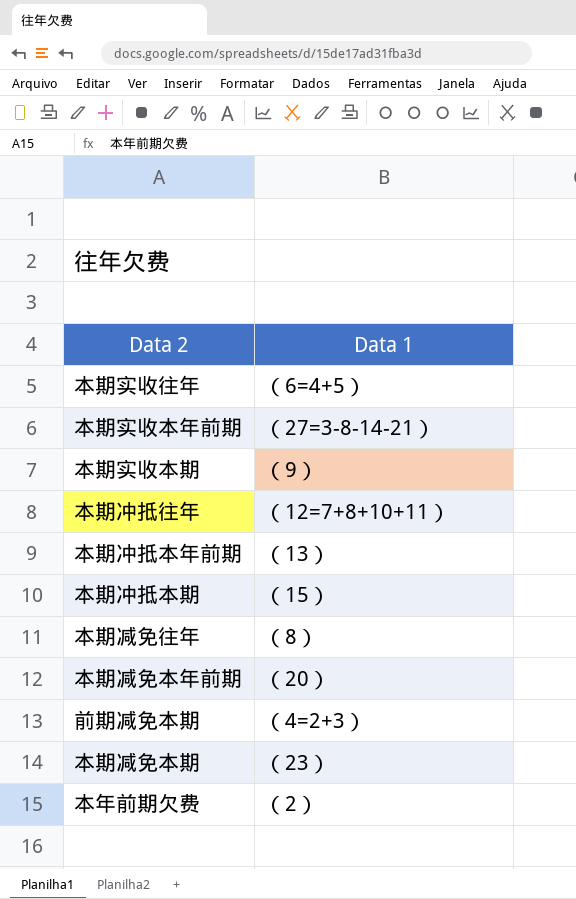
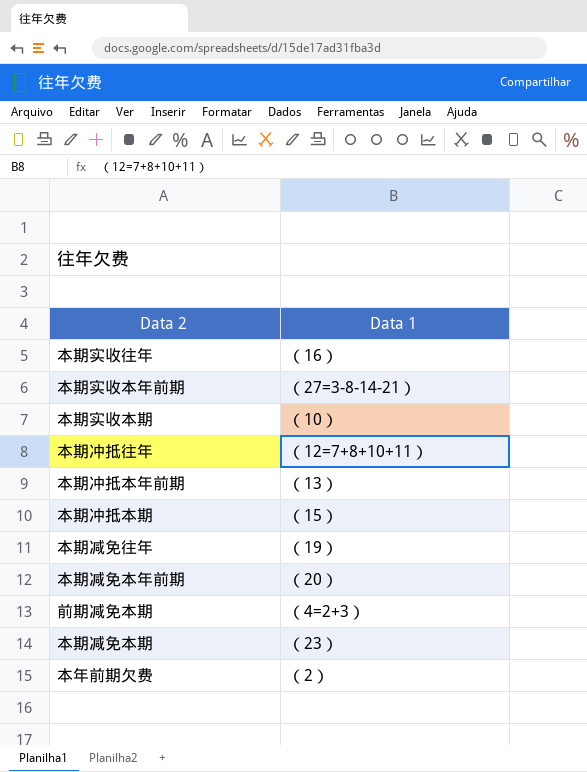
本期实收往年 | Data 1: （6=4+5） -> （16）
本期实收本期 | Data 1: （9） -> （10）
本期减免往年 | Data 1: （8） -> （19）

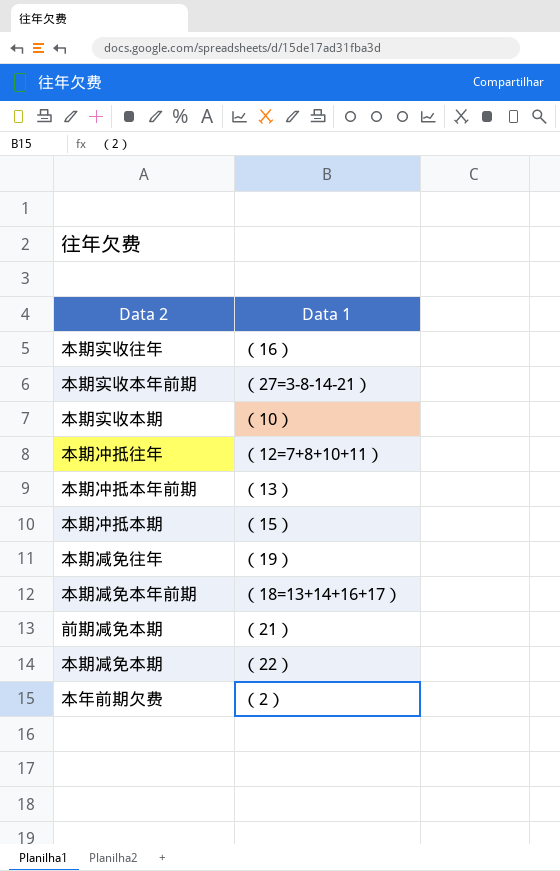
本期减免本年前期 | Data 1: （20） -> （18=13+14+16+17）
前期减免本期 | Data 1: （4=2+3） -> （21）
本期减免本期 | Data 1: （23） -> （22）

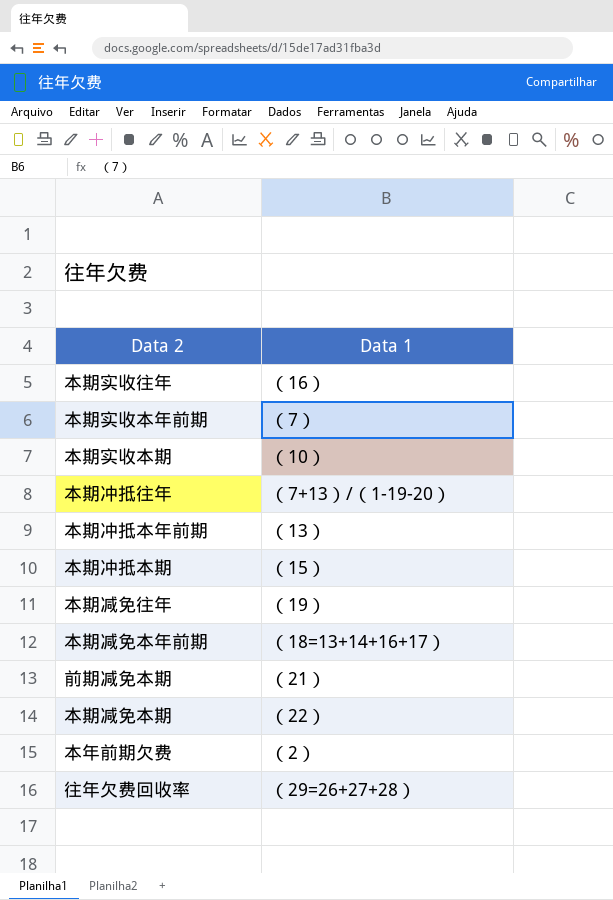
本期实收本年前期 | Data 1: （27=3-8-14-21） -> （7）
本期冲抵往年 | Data 1: （12=7+8+10+11） -> （7+13）/（1-19-20）
row 往年欠费回收率: none -> （29=26+27+28）

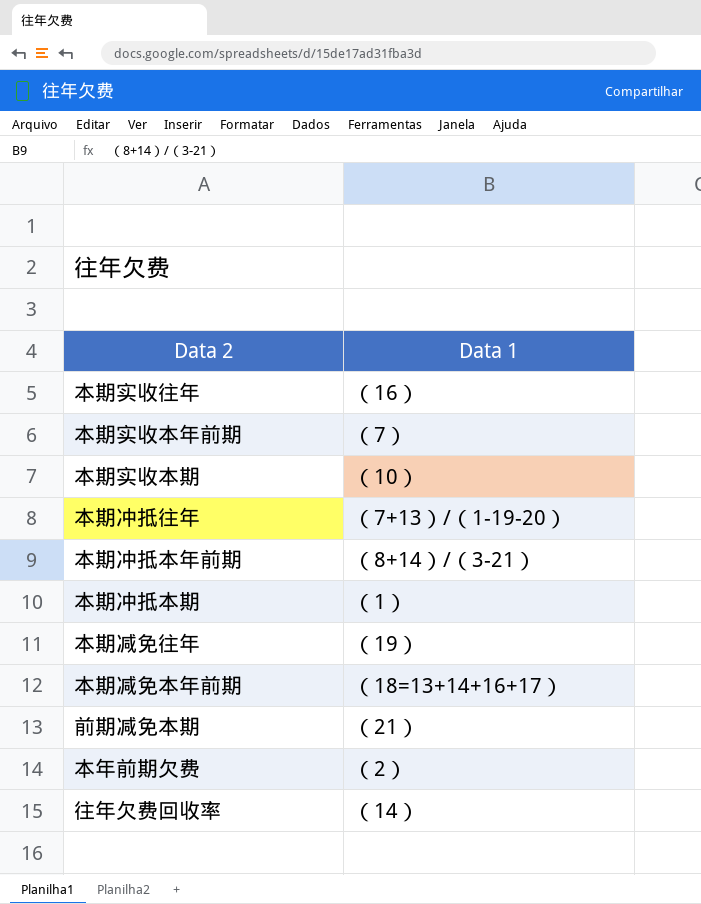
row 本期减免本期: （22） -> none
本期冲抵本年前期 | Data 1: （13） -> （8+14）/（3-21）
本期冲抵本期 | Data 1: （15） -> （1）
往年欠费回收率 | Data 1: （29=26+27+28） -> （14）

